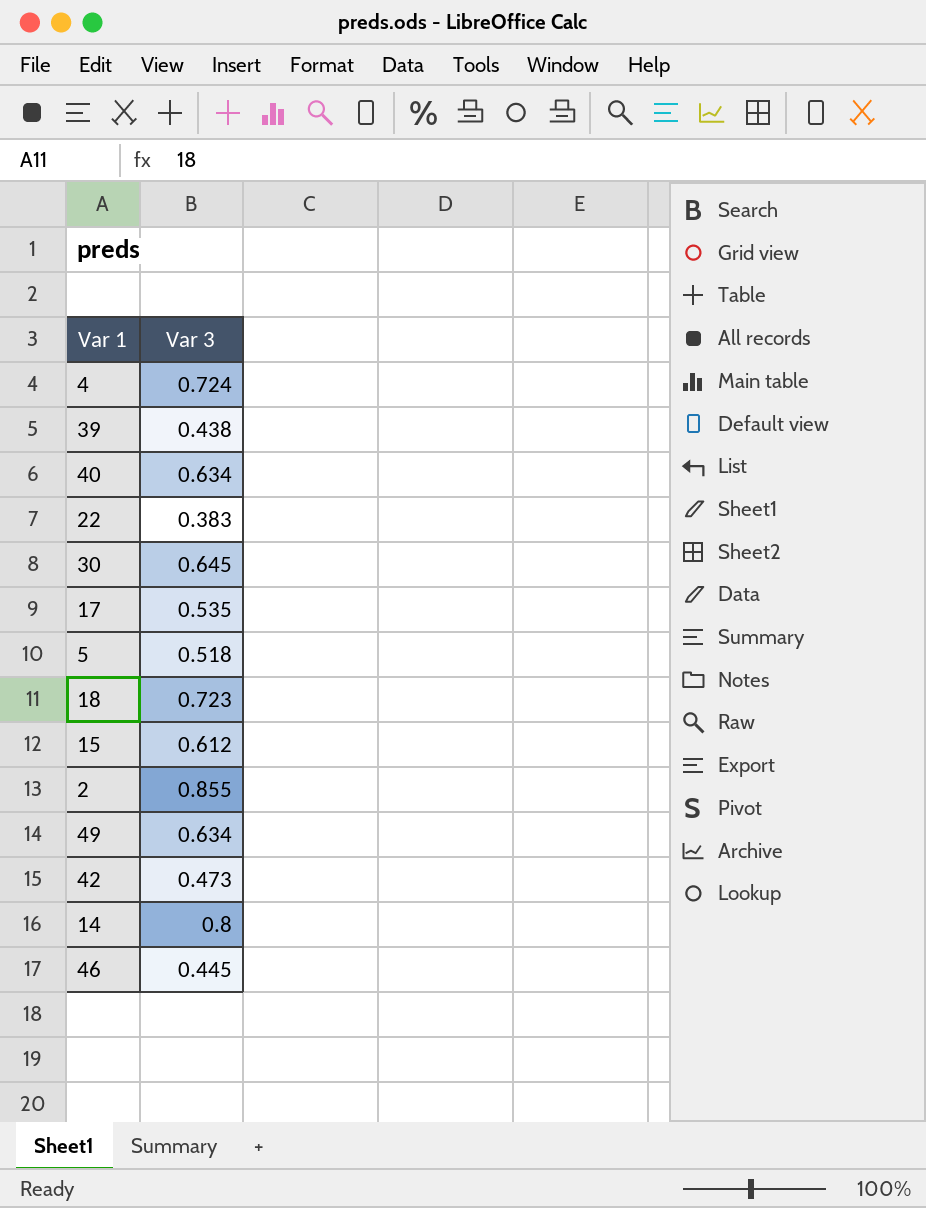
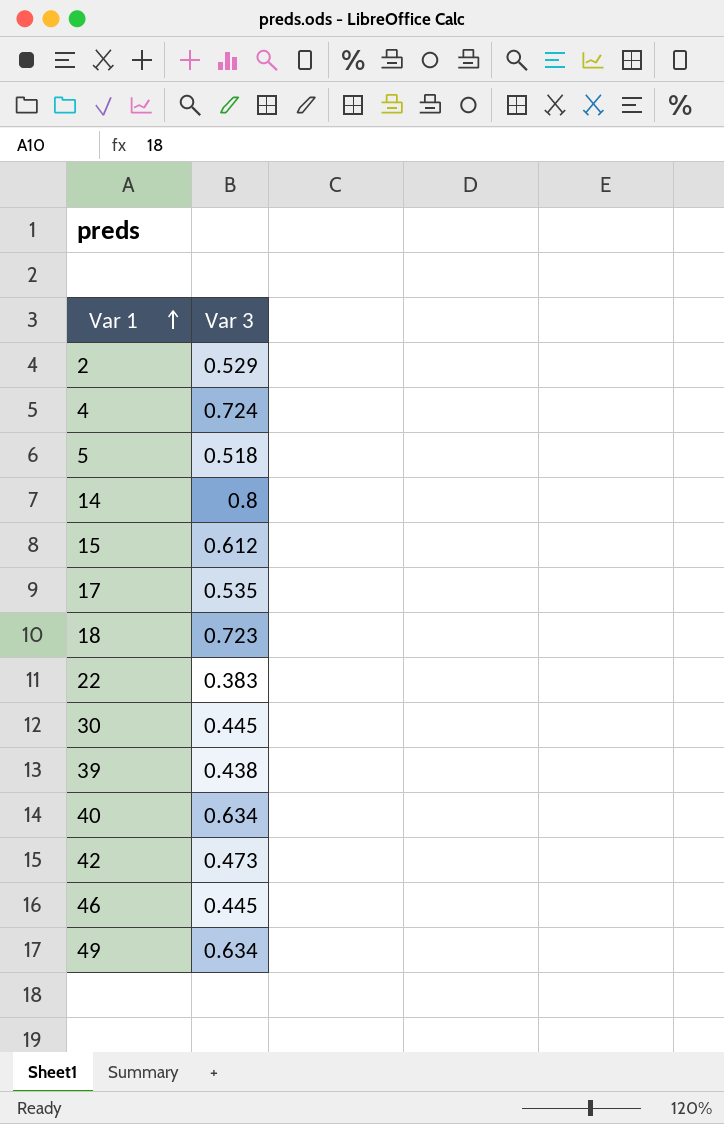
row order: none -> Var 1 ascending
2 | Var 3: 0.855 -> 0.529
30 | Var 3: 0.645 -> 0.445

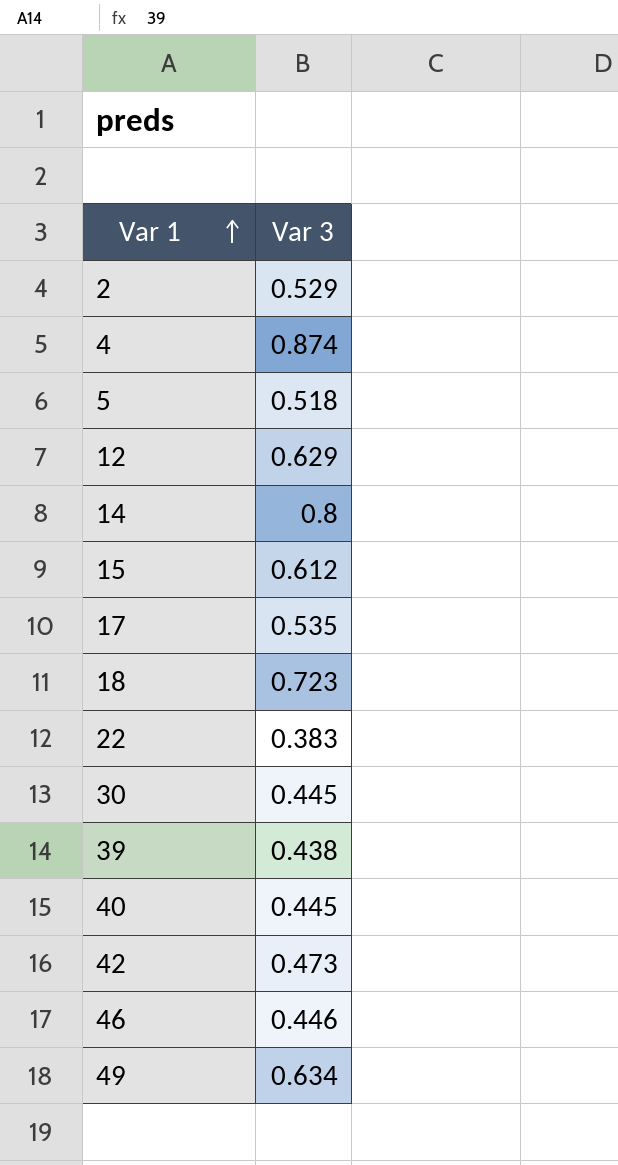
4 | Var 3: 0.724 -> 0.874
row 12: none -> 0.629
40 | Var 3: 0.634 -> 0.445
46 | Var 3: 0.445 -> 0.446

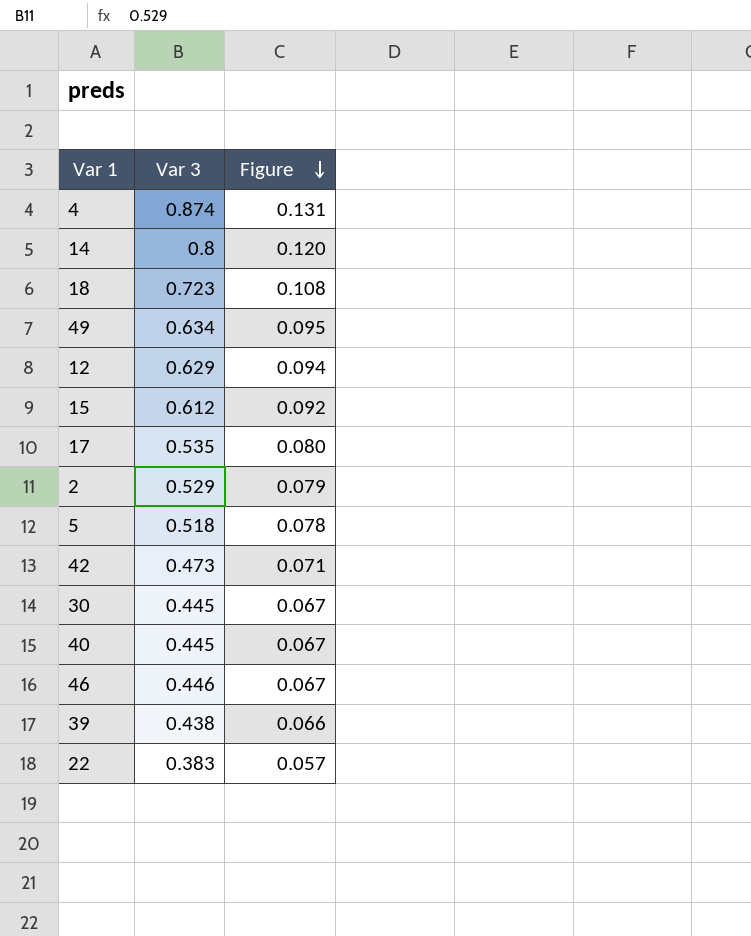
row order: Var 1 ascending -> Figure descending
column Figure | formula: none -> [Var 3] * 0.15

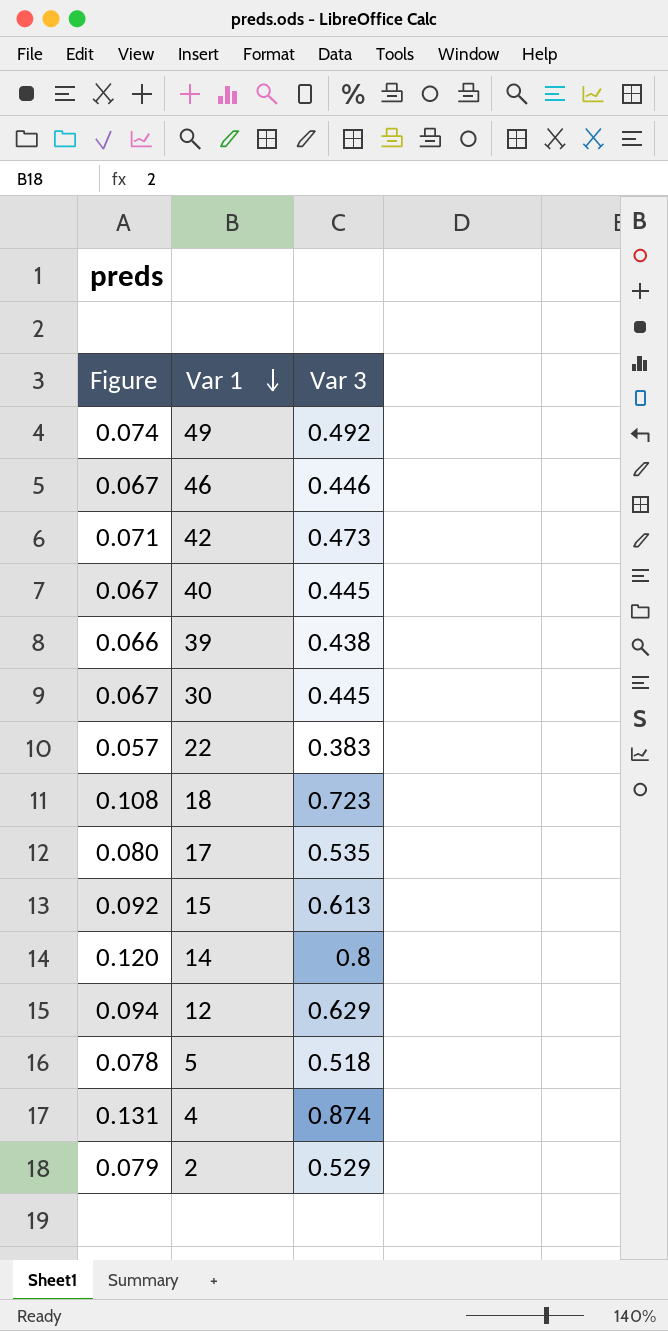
row order: Figure descending -> Var 1 descending
column Figure | position: 3 -> 1
49 | Figure: 0.095 -> 0.074
49 | Var 3: 0.634 -> 0.492
15 | Var 3: 0.612 -> 0.613

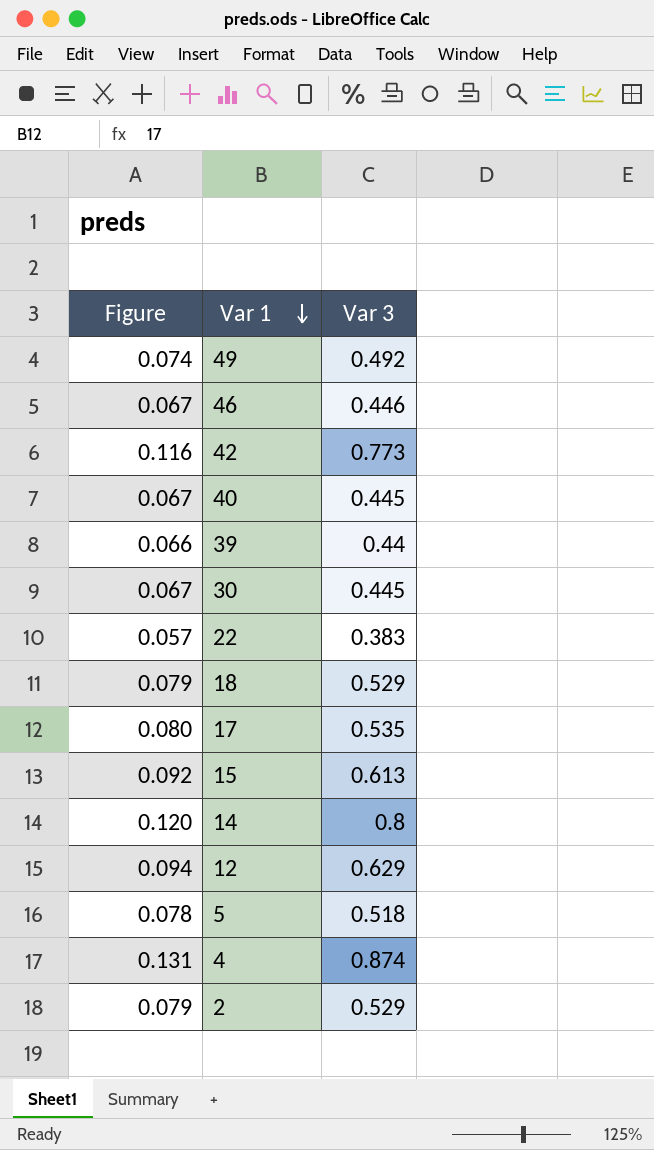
42 | Figure: 0.071 -> 0.116
42 | Var 3: 0.473 -> 0.773
39 | Var 3: 0.438 -> 0.44
18 | Figure: 0.108 -> 0.079
18 | Var 3: 0.723 -> 0.529

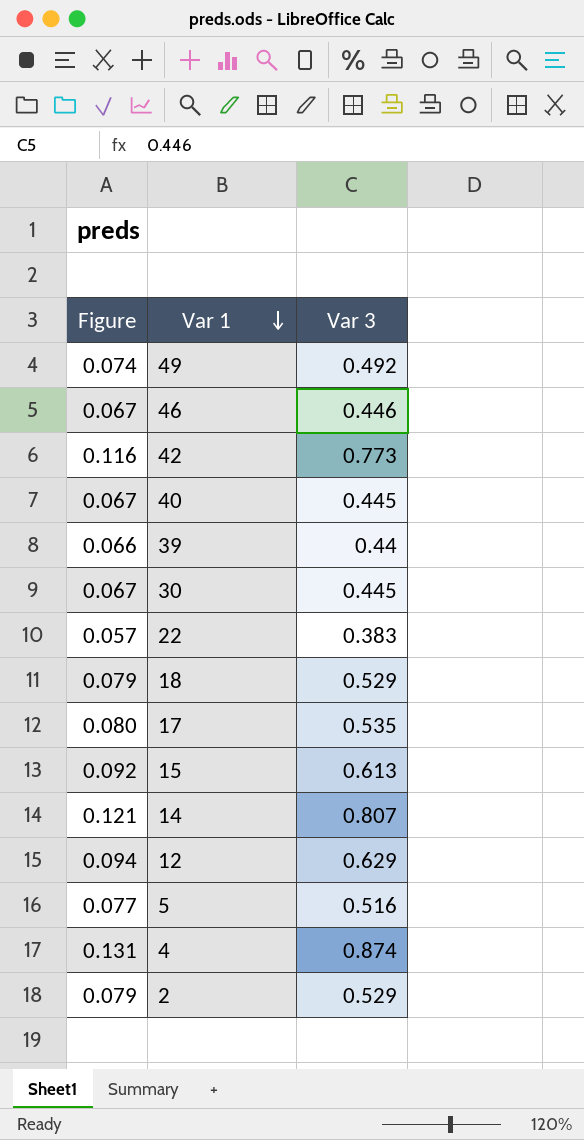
14 | Figure: 0.120 -> 0.121
14 | Var 3: 0.8 -> 0.807
5 | Figure: 0.078 -> 0.077
5 | Var 3: 0.518 -> 0.516

